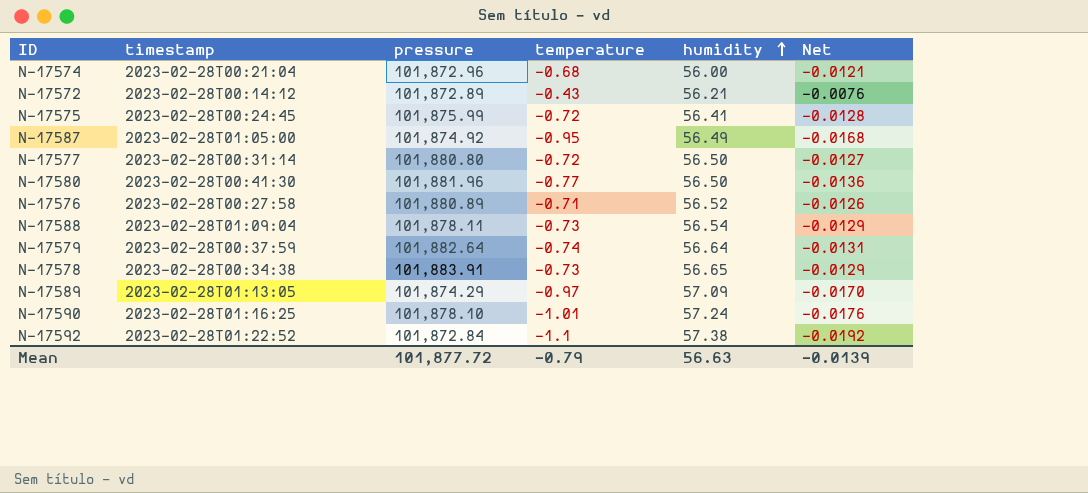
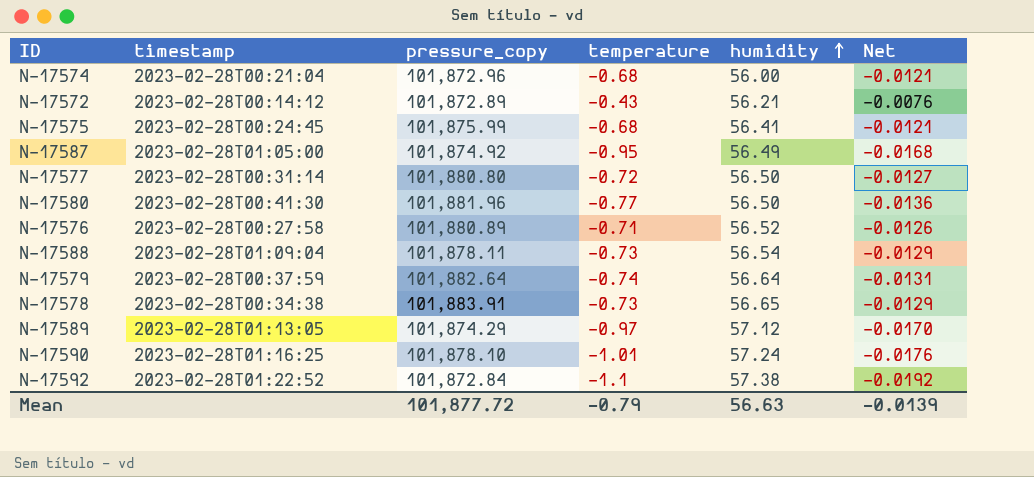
column name: pressure -> pressure_copy
N-17575 | temperature: -0.72 -> -0.68
N-17575 | Net: -0.0128 -> -0.0121
N-17589 | humidity: 57.09 -> 57.12

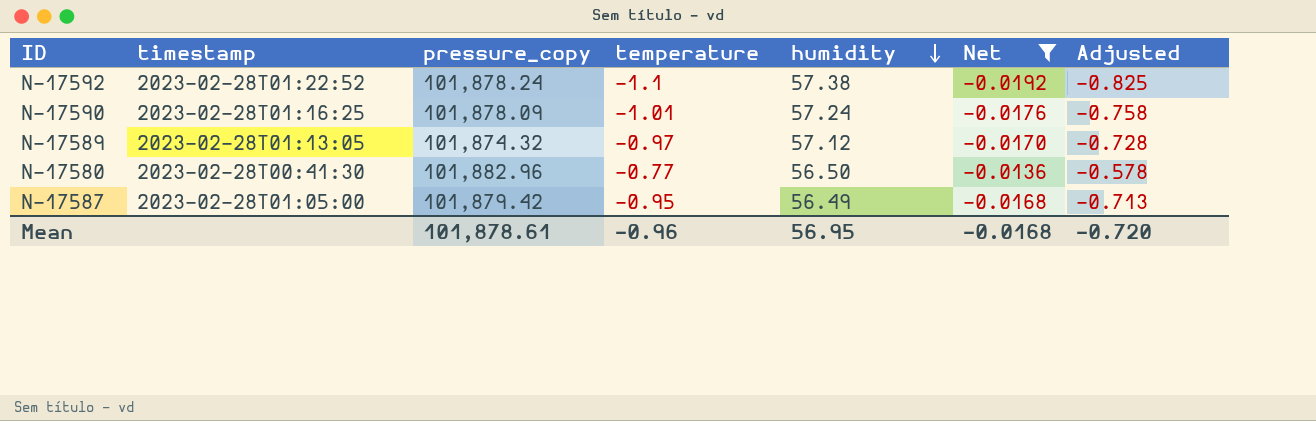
filter: none -> Net <= -0.0136
row order: humidity ascending -> humidity descending
column Adjusted | formula: none -> [temperature] * 0.75
N-17592 | pressure_copy: 101,872.84 -> 101,878.24
N-17590 | pressure_copy: 101,878.10 -> 101,878.09
N-17589 | pressure_copy: 101,874.29 -> 101,874.32
N-17580 | pressure_copy: 101,881.96 -> 101,882.96
N-17587 | pressure_copy: 101,874.92 -> 101,879.42
Mean | pressure_copy: 101,877.72 -> 101,878.61
Mean | temperature: -0.79 -> -0.96
Mean | humidity: 56.63 -> 56.95
Mean | Net: -0.0139 -> -0.0168

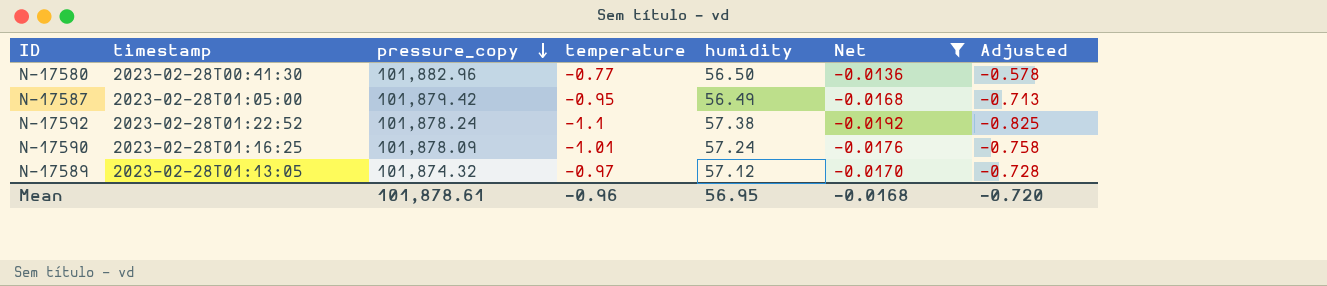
row order: humidity descending -> pressure_copy descending

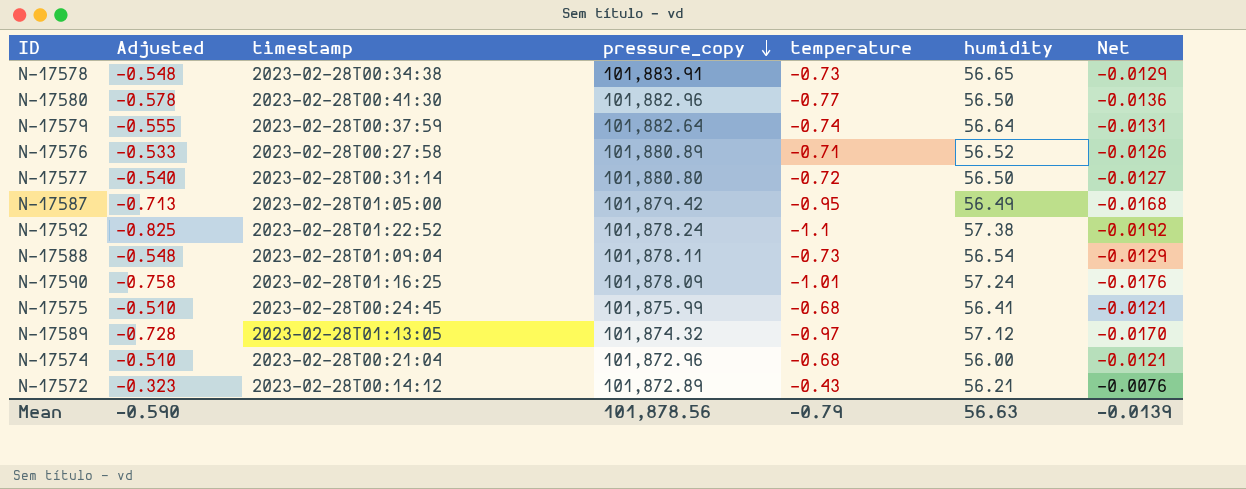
filter: Net <= -0.0136 -> none
column Adjusted | position: 7 -> 2
Mean | Adjusted: -0.720 -> -0.590
Mean | pressure_copy: 101,878.61 -> 101,878.56
Mean | temperature: -0.96 -> -0.79
Mean | humidity: 56.95 -> 56.63
Mean | Net: -0.0168 -> -0.0139

